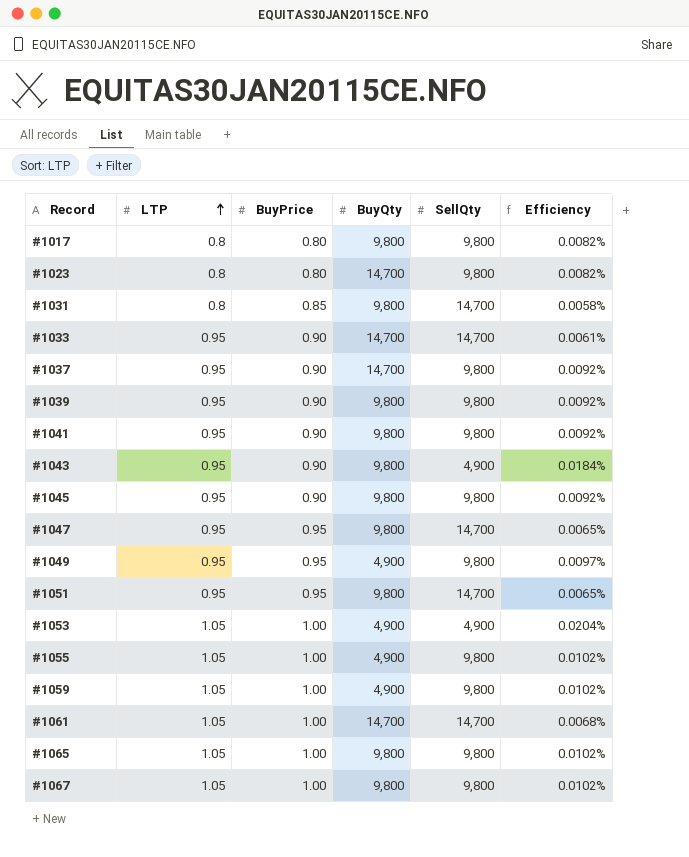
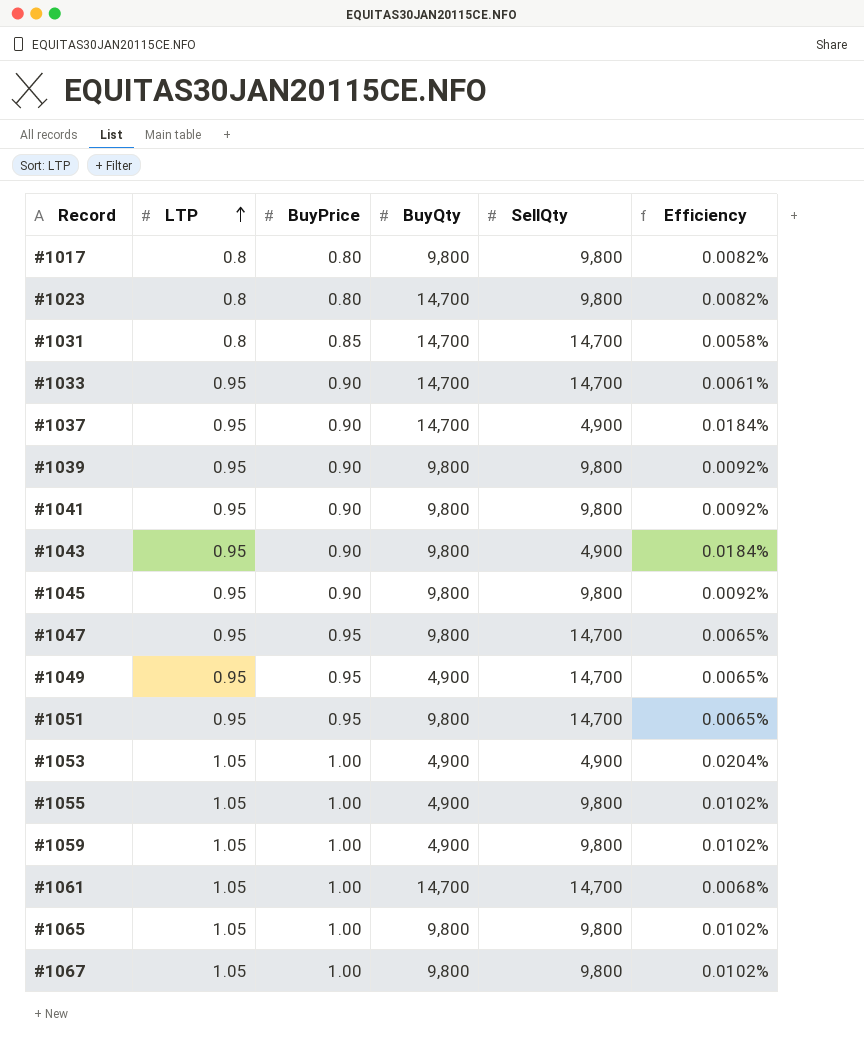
#1031 | BuyQty: 9,800 -> 14,700
#1037 | SellQty: 9,800 -> 4,900
#1037 | Efficiency: 0.0092% -> 0.0184%
#1049 | SellQty: 9,800 -> 14,700
#1049 | Efficiency: 0.0097% -> 0.0065%

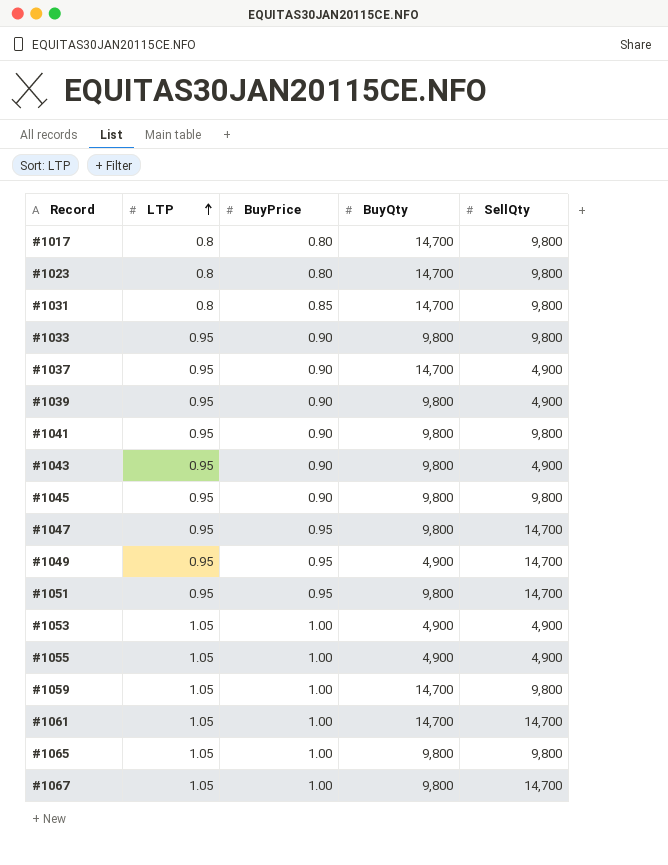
column Efficiency | formula: [BuyPrice] / [SellQty] -> none
#1017 | BuyQty: 9,800 -> 14,700
#1031 | SellQty: 14,700 -> 9,800
#1033 | BuyQty: 14,700 -> 9,800
#1033 | SellQty: 14,700 -> 9,800
#1039 | SellQty: 9,800 -> 4,900
#1055 | SellQty: 9,800 -> 4,900
#1059 | BuyQty: 4,900 -> 14,700
#1067 | SellQty: 9,800 -> 14,700

